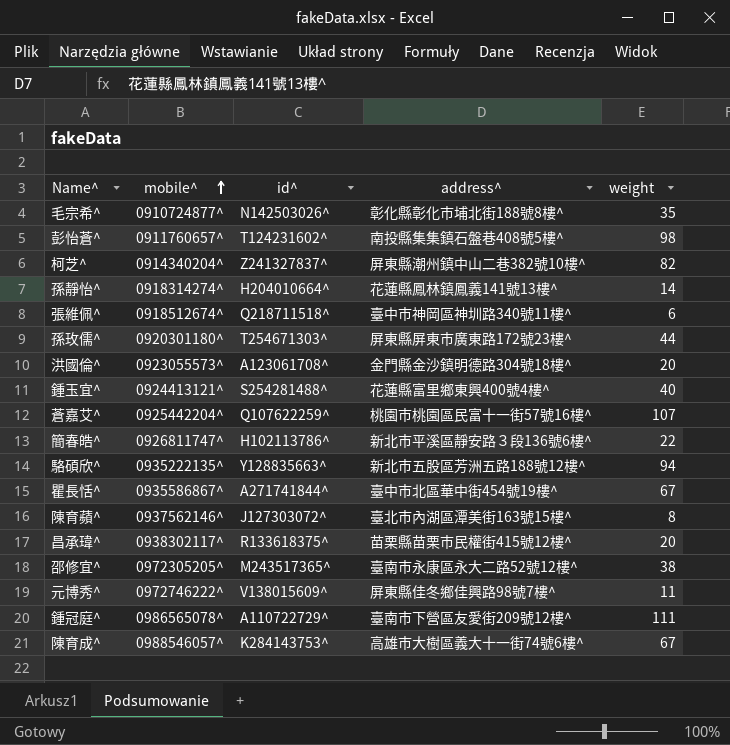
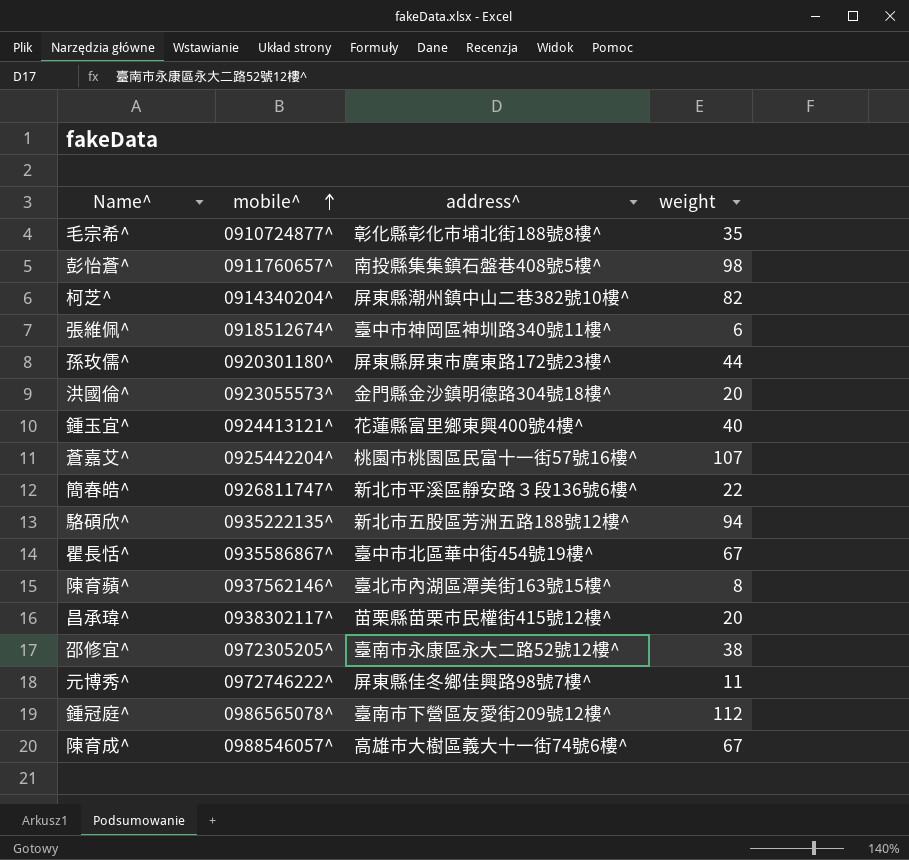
column id^ | position: 3 -> none
row 孫靜怡^: 0918314274^ | H204010664^ | 花蓮縣鳳林鎮鳳義141號13樓^ | 14 -> none
鍾冠庭^ | weight: 111 -> 112

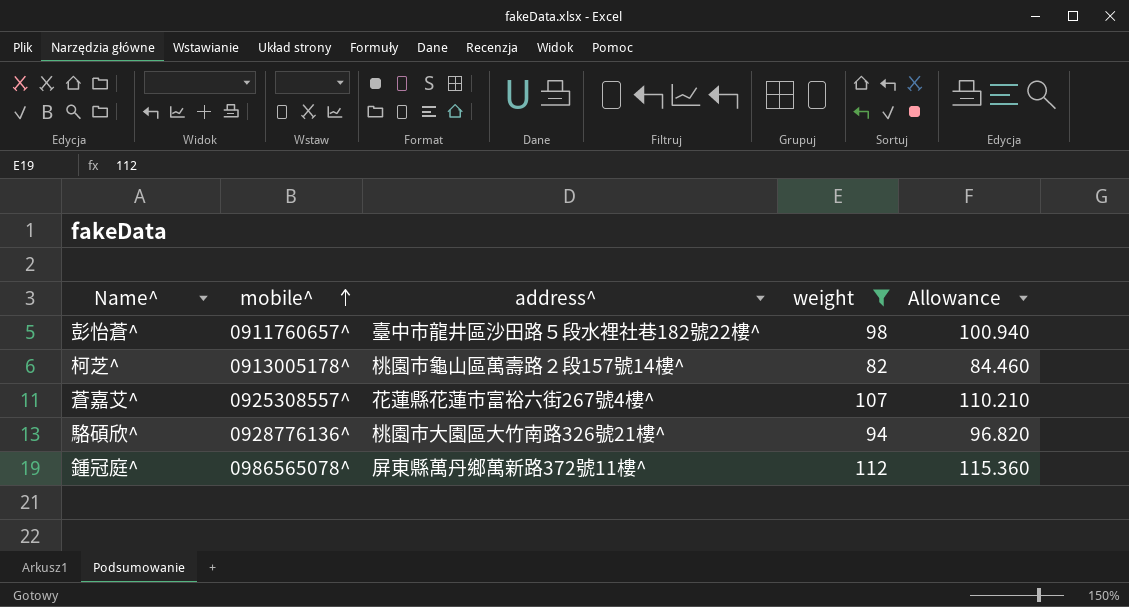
filter: none -> weight >= 82
column Allowance | formula: none -> [weight] * 1.03
彭怡蒼^ | address^: 南投縣集集鎮石盤巷408號5樓^ -> 臺中市龍井區沙田路５段水裡社巷182號22樓^
柯芝^ | mobile^: 0914340204^ -> 0913005178^
柯芝^ | address^: 屏東縣潮州鎮中山二巷382號10樓^ -> 桃園市龜山區萬壽路２段157號14樓^
蒼嘉艾^ | mobile^: 0925442204^ -> 0925308557^
蒼嘉艾^ | address^: 桃園市桃園區民富十一街57號16樓^ -> 花蓮縣花蓮市富裕六街267號4樓^
駱碩欣^ | mobile^: 0935222135^ -> 0928776136^
駱碩欣^ | address^: 新北市五股區芳洲五路188號12樓^ -> 桃園市大園區大竹南路326號21樓^
鍾冠庭^ | address^: 臺南市下營區友愛街209號12樓^ -> 屏東縣萬丹鄉萬新路372號11樓^

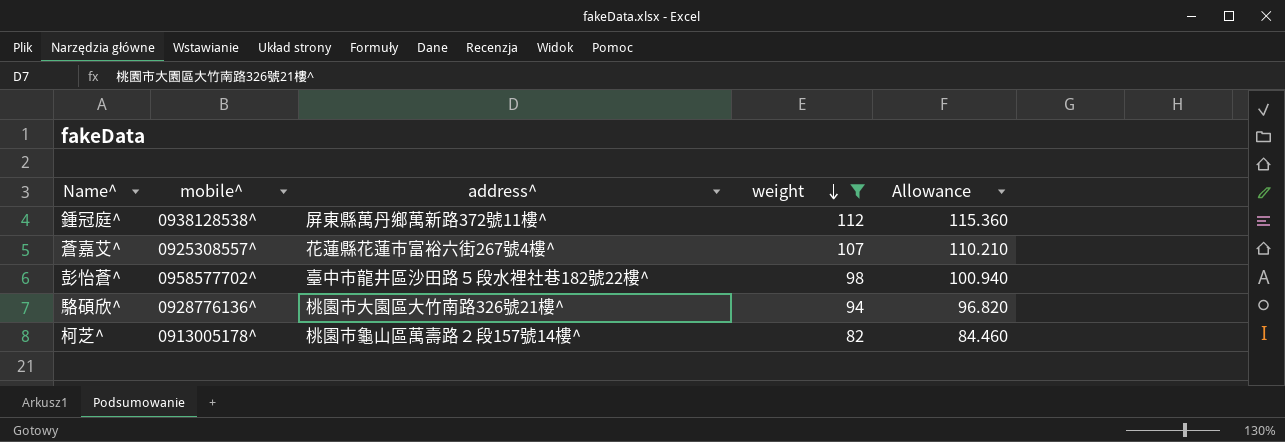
row order: mobile^ ascending -> weight descending
鍾冠庭^ | mobile^: 0986565078^ -> 0938128538^
彭怡蒼^ | mobile^: 0911760657^ -> 0958577702^

